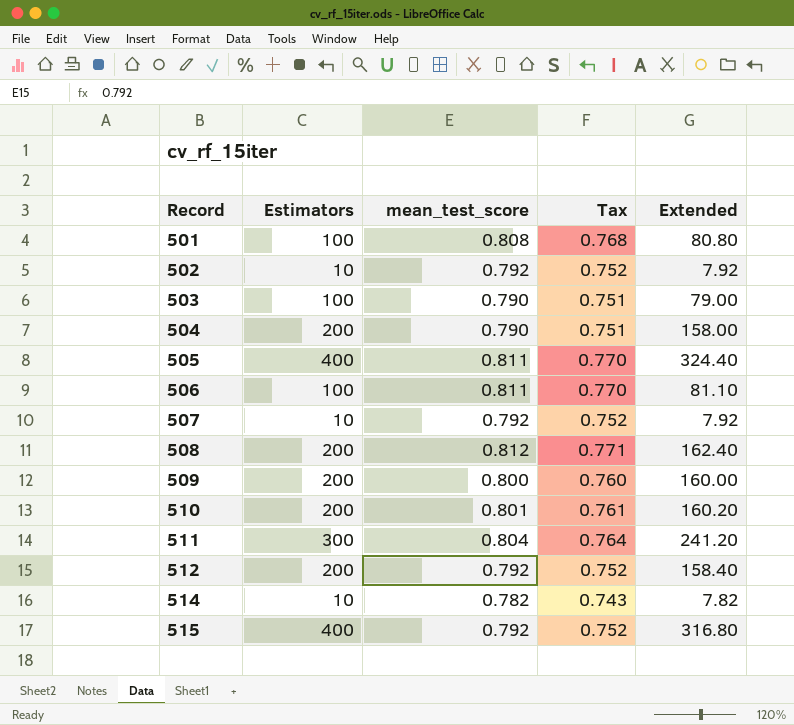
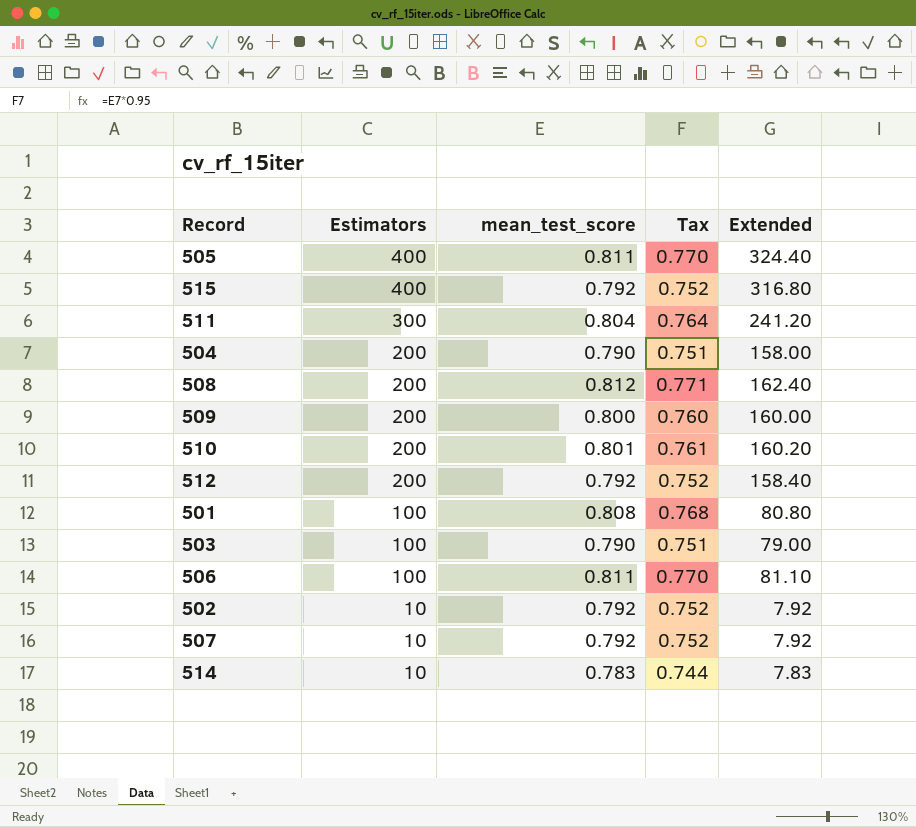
row order: Record ascending -> Estimators descending
514 | mean_test_score: 0.782 -> 0.783
514 | Tax: 0.743 -> 0.744
514 | Extended: 7.82 -> 7.83

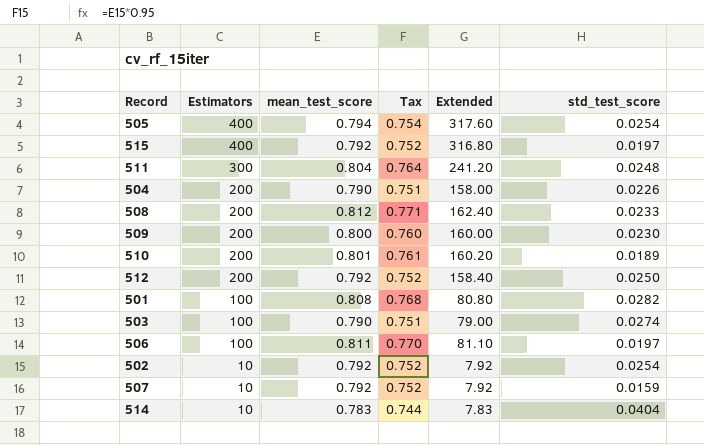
column std_test_score | position: none -> 6
505 | mean_test_score: 0.811 -> 0.794
505 | Tax: 0.770 -> 0.754
505 | Extended: 324.40 -> 317.60

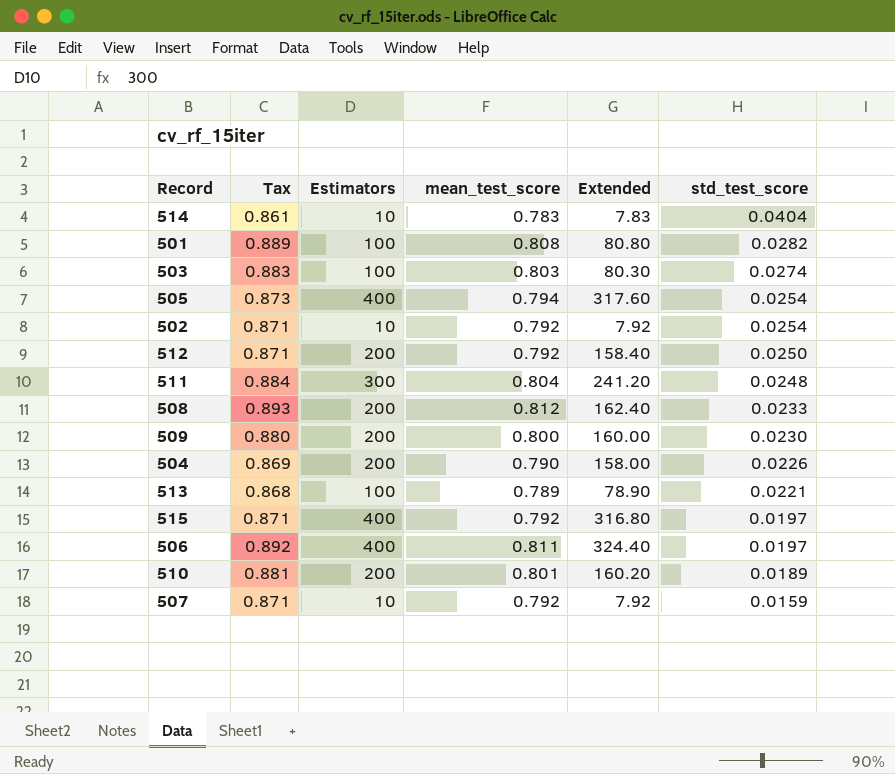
row order: Estimators descending -> std_test_score descending
column Tax | formula: [mean_test_score] * 0.95 -> [mean_test_score] * 1.1
column Tax | position: 4 -> 2
503 | mean_test_score: 0.790 -> 0.803
503 | Extended: 79.00 -> 80.30
row 513: none -> 0.868 | 100 | 0.789 | 78.90 | 0.0221
506 | Estimators: 100 -> 400
506 | Extended: 81.10 -> 324.40

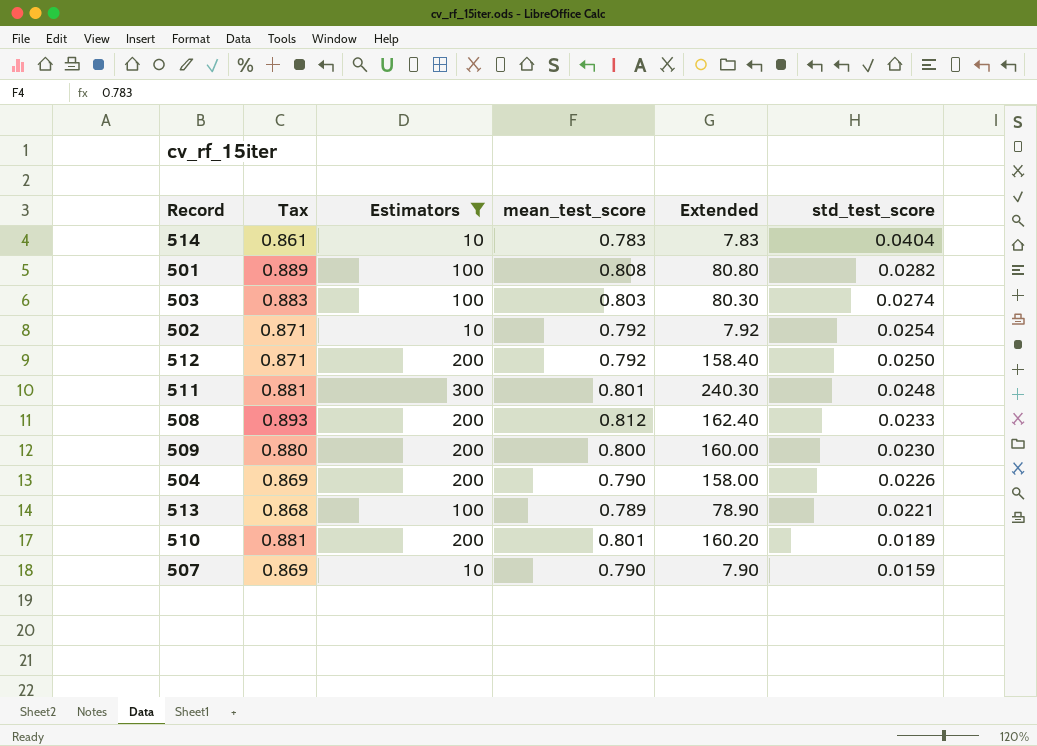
filter: none -> Estimators != 400
511 | Tax: 0.884 -> 0.881
511 | mean_test_score: 0.804 -> 0.801
511 | Extended: 241.20 -> 240.30
507 | Tax: 0.871 -> 0.869
507 | mean_test_score: 0.792 -> 0.790
507 | Extended: 7.92 -> 7.90

